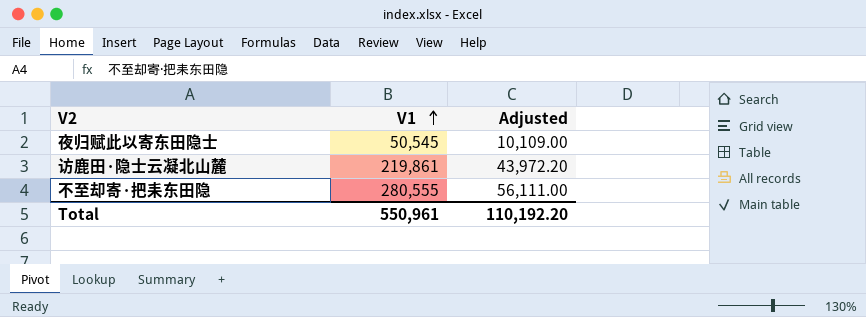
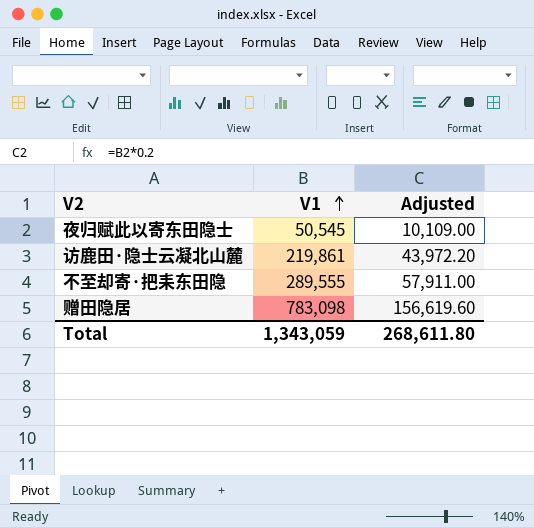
不至却寄·把耒东田隐 | V1: 280,555 -> 289,555
不至却寄·把耒东田隐 | Adjusted: 56,111.00 -> 57,911.00
row 赠田隐居: none -> 783,098 | 156,619.60
Total | V1: 550,961 -> 1,343,059
Total | Adjusted: 110,192.20 -> 268,611.80

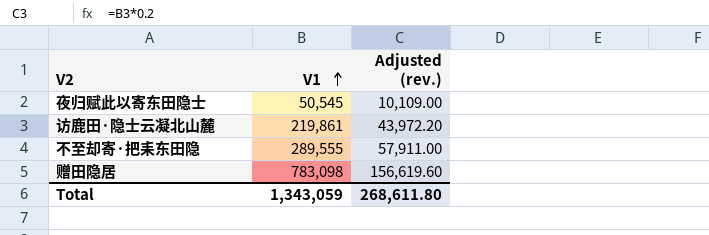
column name: Adjusted -> Adjusted (rev.)

